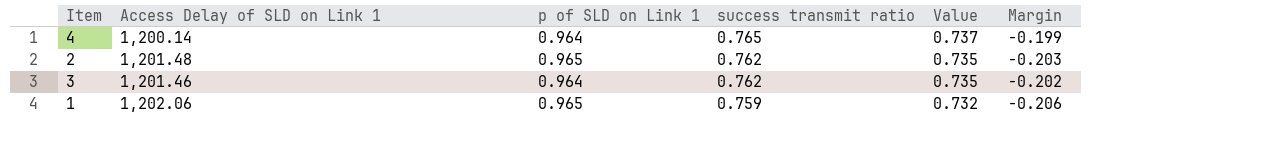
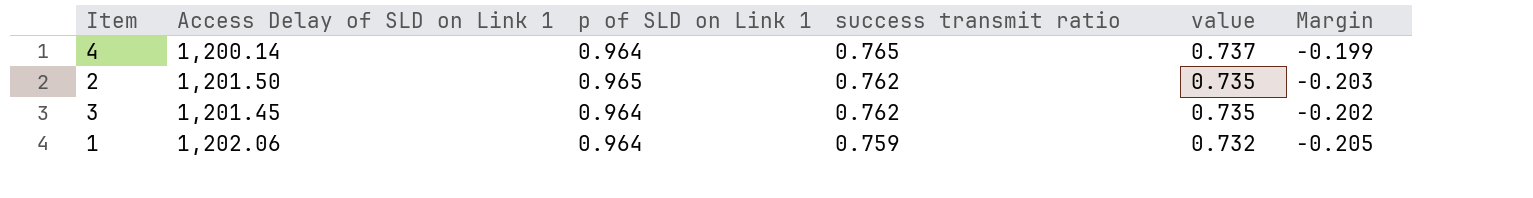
column name: Value -> value
2 | Access Delay of SLD on Link 1: 1,201.48 -> 1,201.50
3 | Access Delay of SLD on Link 1: 1,201.46 -> 1,201.45
1 | p of SLD on Link 1: 0.965 -> 0.964
1 | Margin: -0.206 -> -0.205

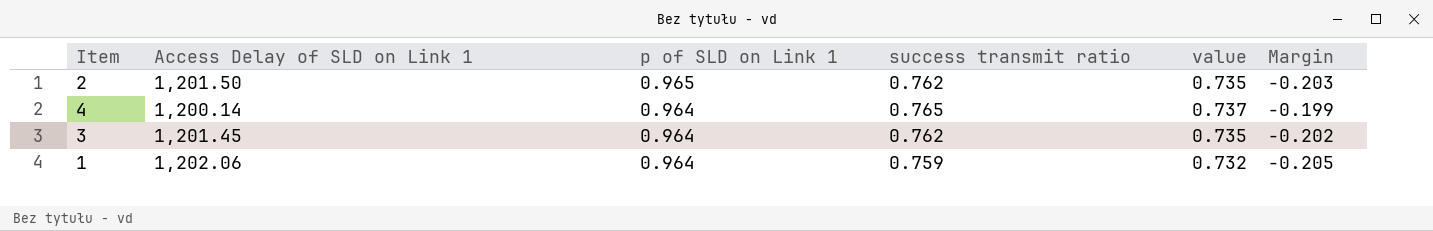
row order: success transmit ratio descending -> p of SLD on Link 1 descending

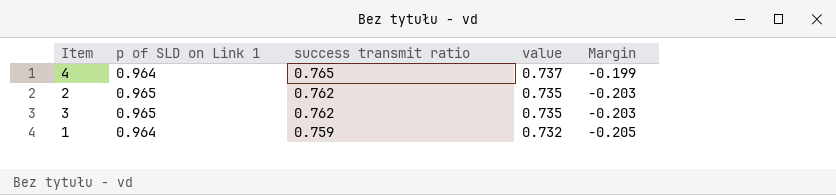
row order: p of SLD on Link 1 descending -> success transmit ratio descending
column Access Delay of SLD on Link 1 | position: 2 -> none
3 | p of SLD on Link 1: 0.964 -> 0.965
3 | Margin: -0.202 -> -0.203

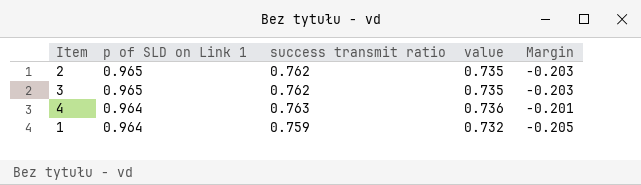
row order: success transmit ratio descending -> p of SLD on Link 1 descending
4 | success transmit ratio: 0.765 -> 0.763
4 | value: 0.737 -> 0.736
4 | Margin: -0.199 -> -0.201

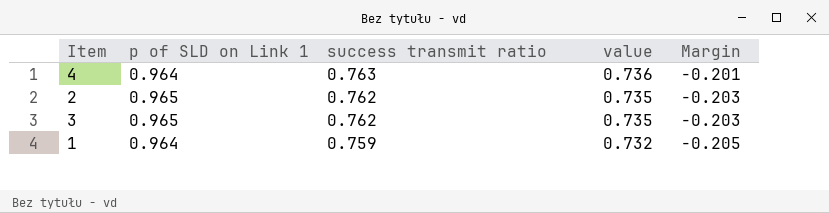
row order: p of SLD on Link 1 descending -> success transmit ratio descending

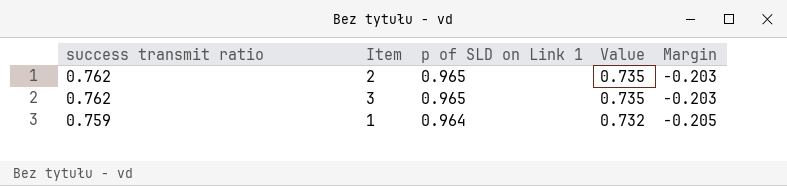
column success transmit ratio | position: 3 -> 1
column name: value -> Value
row 4: 0.964 | 0.763 | 0.736 | -0.201 -> none

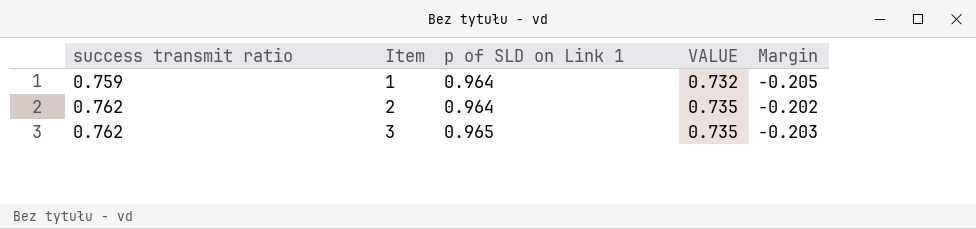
row order: success transmit ratio descending -> success transmit ratio ascending
column name: Value -> VALUE
2 | p of SLD on Link 1: 0.965 -> 0.964
2 | Margin: -0.203 -> -0.202

